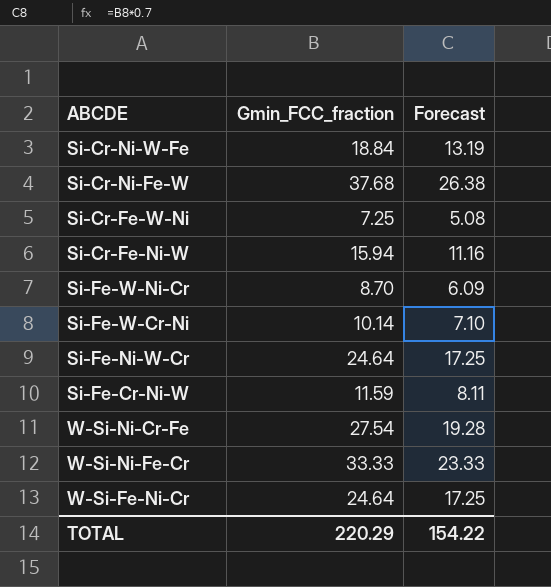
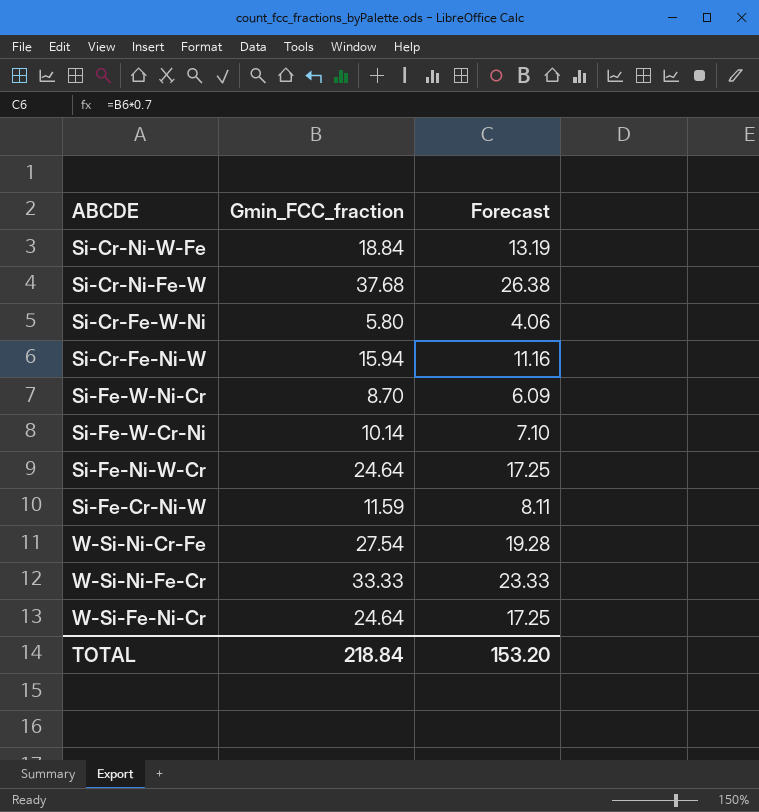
Si-Cr-Fe-W-Ni | Gmin_FCC_fraction: 7.25 -> 5.80
Si-Cr-Fe-W-Ni | Forecast: 5.08 -> 4.06
TOTAL | Gmin_FCC_fraction: 220.29 -> 218.84
TOTAL | Forecast: 154.22 -> 153.20

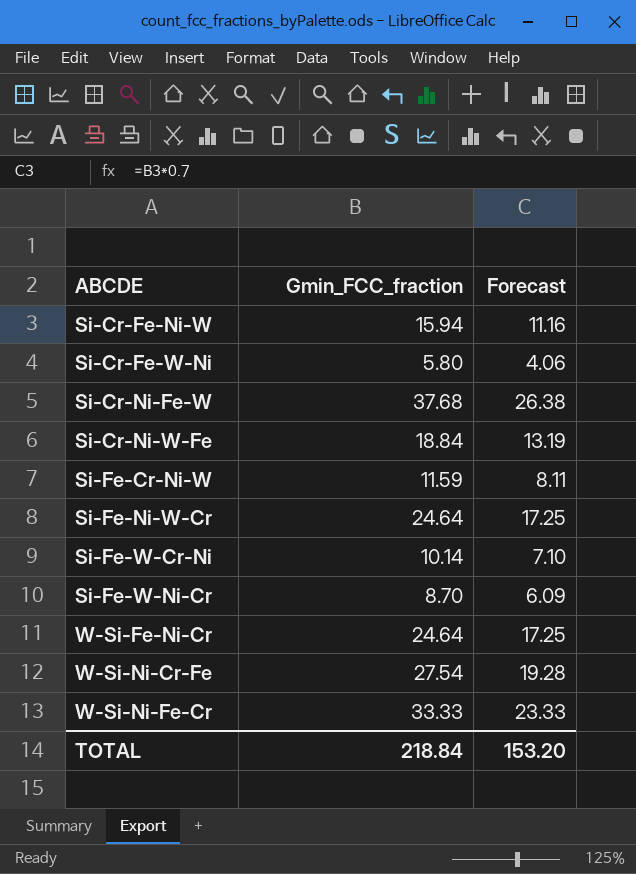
row order: none -> ABCDE ascending

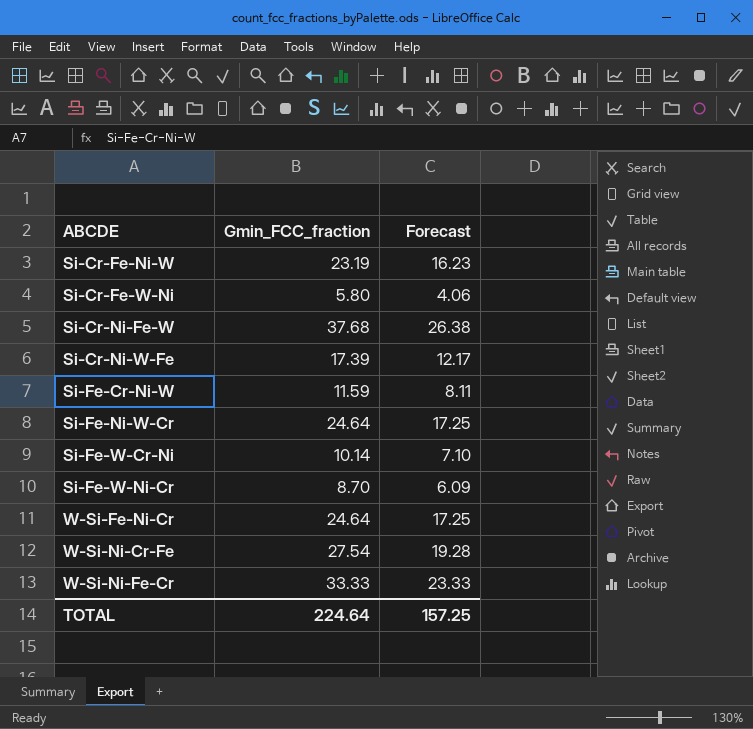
Si-Cr-Fe-Ni-W | Gmin_FCC_fraction: 15.94 -> 23.19
Si-Cr-Fe-Ni-W | Forecast: 11.16 -> 16.23
Si-Cr-Ni-W-Fe | Gmin_FCC_fraction: 18.84 -> 17.39
Si-Cr-Ni-W-Fe | Forecast: 13.19 -> 12.17
TOTAL | Gmin_FCC_fraction: 218.84 -> 224.64
TOTAL | Forecast: 153.20 -> 157.25

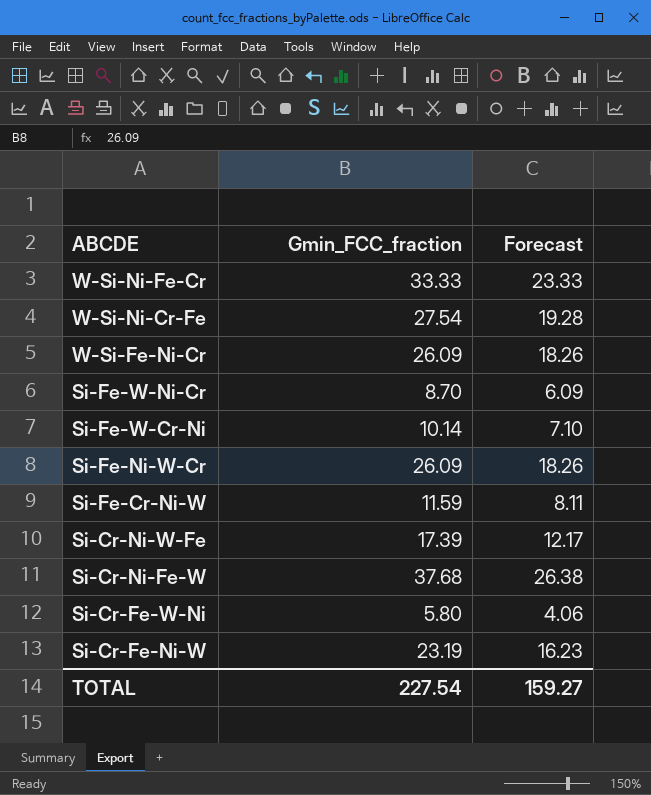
row order: ABCDE ascending -> ABCDE descending
W-Si-Fe-Ni-Cr | Gmin_FCC_fraction: 24.64 -> 26.09
W-Si-Fe-Ni-Cr | Forecast: 17.25 -> 18.26
Si-Fe-Ni-W-Cr | Gmin_FCC_fraction: 24.64 -> 26.09
Si-Fe-Ni-W-Cr | Forecast: 17.25 -> 18.26
TOTAL | Gmin_FCC_fraction: 224.64 -> 227.54
TOTAL | Forecast: 157.25 -> 159.27

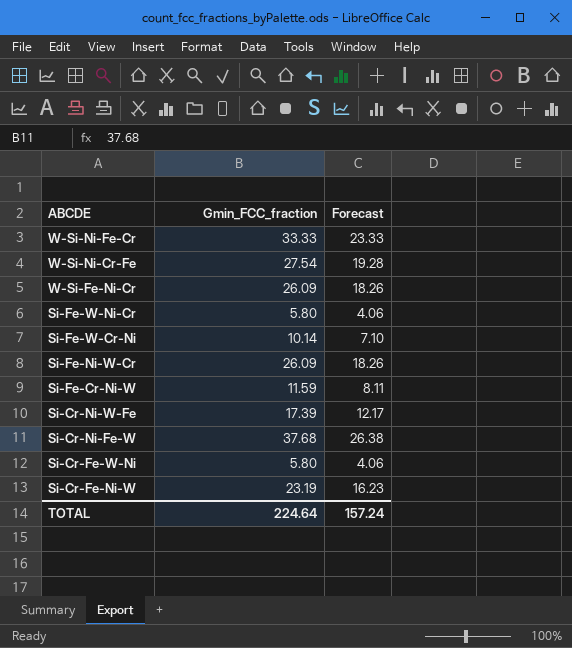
Si-Fe-W-Ni-Cr | Gmin_FCC_fraction: 8.70 -> 5.80
Si-Fe-W-Ni-Cr | Forecast: 6.09 -> 4.06
TOTAL | Gmin_FCC_fraction: 227.54 -> 224.64
TOTAL | Forecast: 159.27 -> 157.24

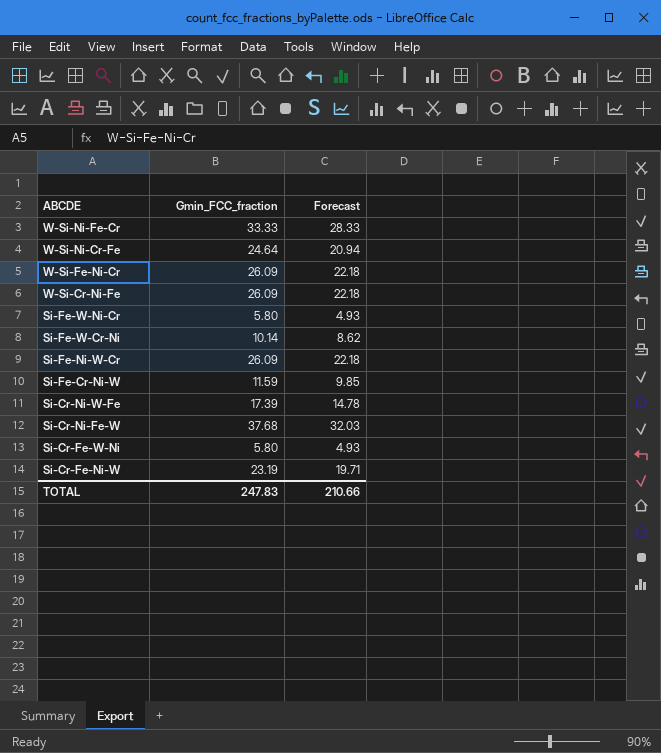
column Forecast | formula: [Gmin_FCC_fraction] * 0.7 -> [Gmin_FCC_fraction] * 0.85
W-Si-Ni-Cr-Fe | Gmin_FCC_fraction: 27.54 -> 24.64
row W-Si-Cr-Ni-Fe: none -> 26.09 | 22.18
TOTAL | Gmin_FCC_fraction: 224.64 -> 247.83
TOTAL | Forecast: 157.24 -> 210.66

